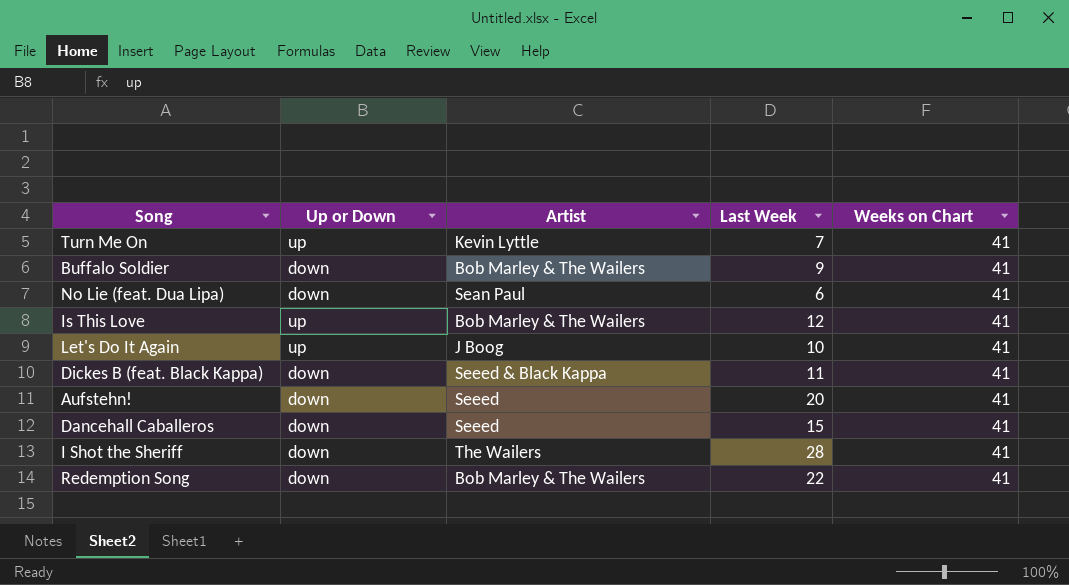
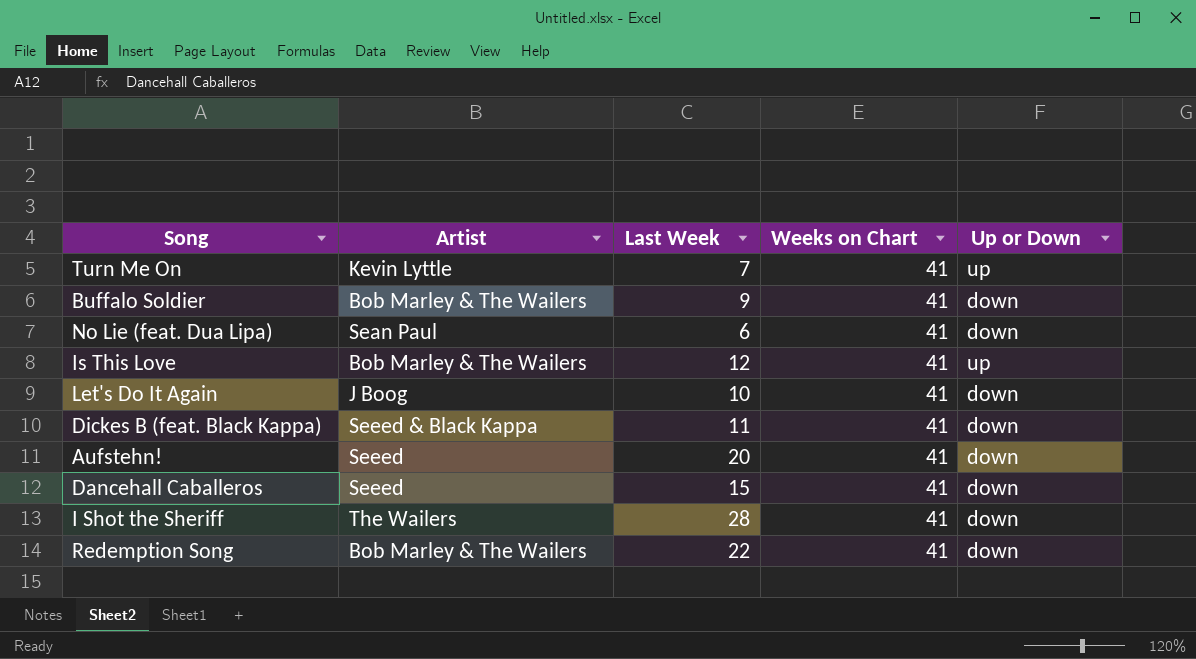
column Up or Down | position: 2 -> 5
Let's Do It Again | Up or Down: up -> down

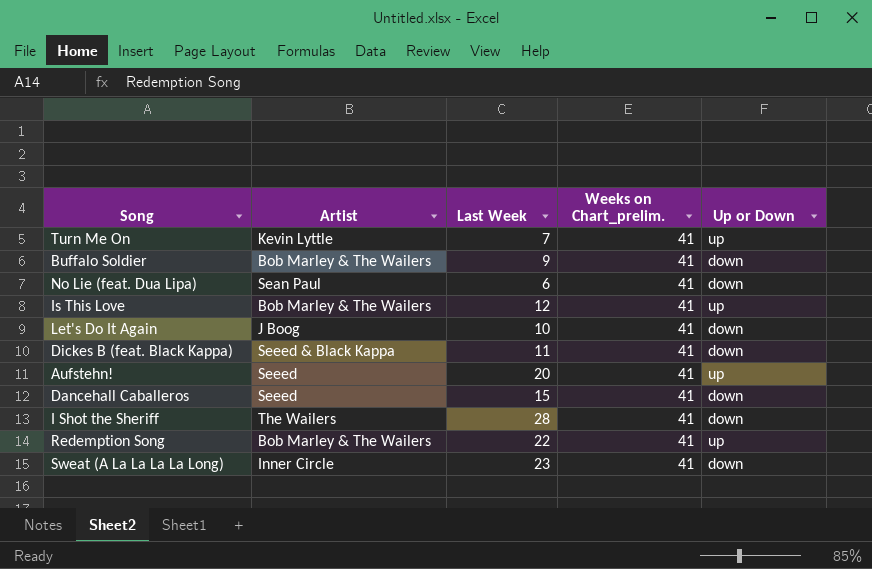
column name: Weeks on Chart -> Weeks on Chart_prelim.
Aufstehn! | Up or Down: down -> up
Redemption Song | Up or Down: down -> up
row Sweat (A La La La La Long): none -> Inner Circle | 23 | 41 | down

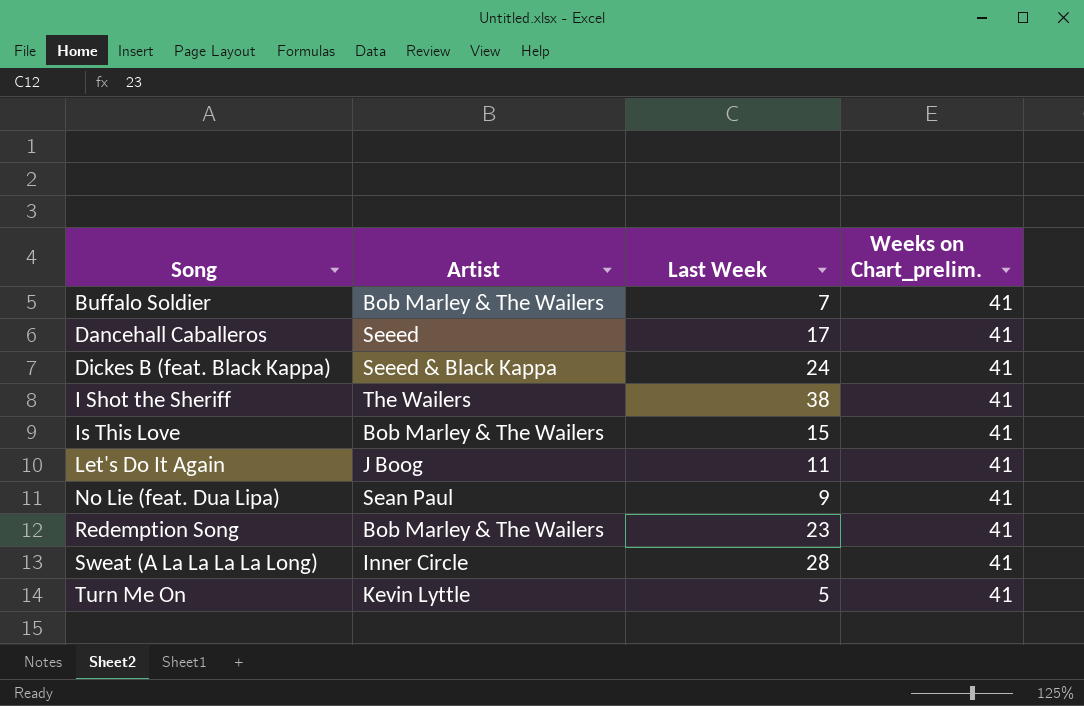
row order: none -> Song ascending
column Up or Down | position: 5 -> none
row Aufstehn!: Seeed | 20 | 41 | up -> none
Buffalo Soldier | Last Week: 9 -> 7
Dancehall Caballeros | Last Week: 15 -> 17
Dickes B (feat. Black Kappa) | Last Week: 11 -> 24
I Shot the Sheriff | Last Week: 28 -> 38
Is This Love | Last Week: 12 -> 15
Let's Do It Again | Last Week: 10 -> 11
No Lie (feat. Dua Lipa) | Last Week: 6 -> 9
Redemption Song | Last Week: 22 -> 23
Sweat (A La La La La Long) | Last Week: 23 -> 28
Turn Me On | Last Week: 7 -> 5

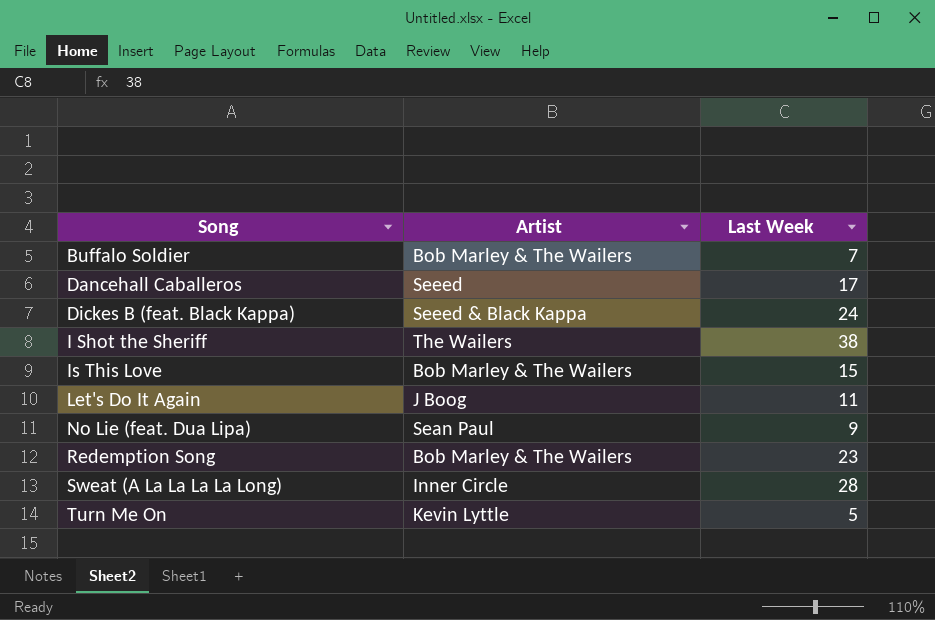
column Weeks on Chart_prelim. | position: 4 -> none

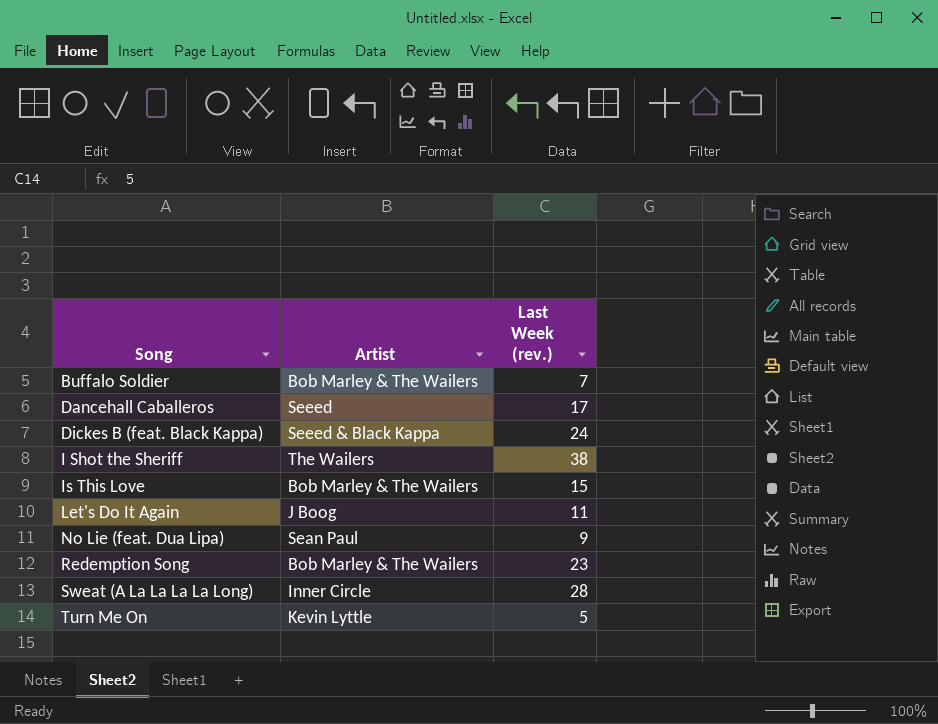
column name: Last Week -> Last Week (rev.)

